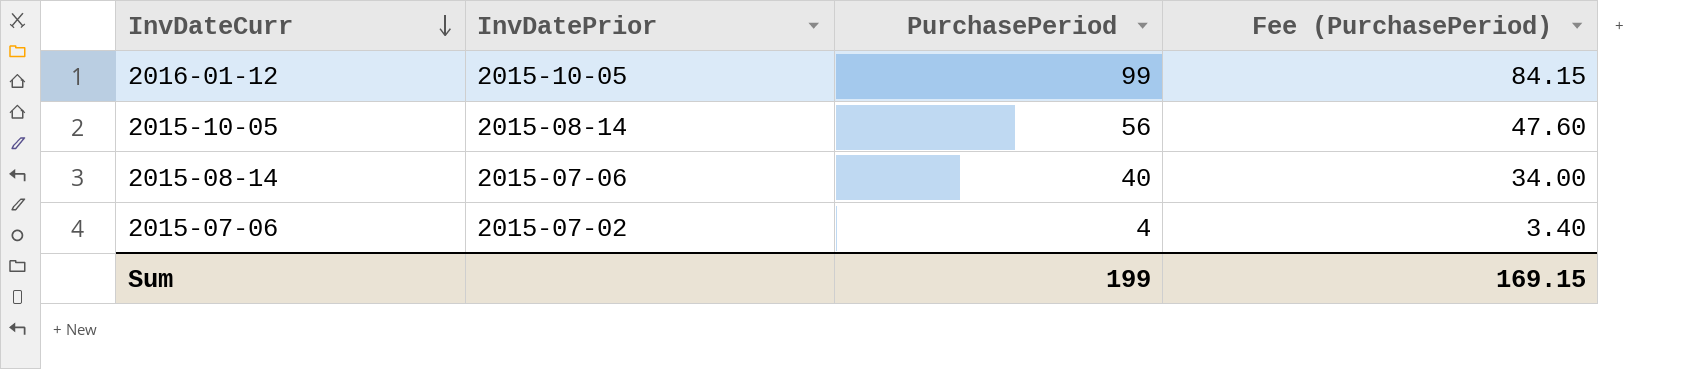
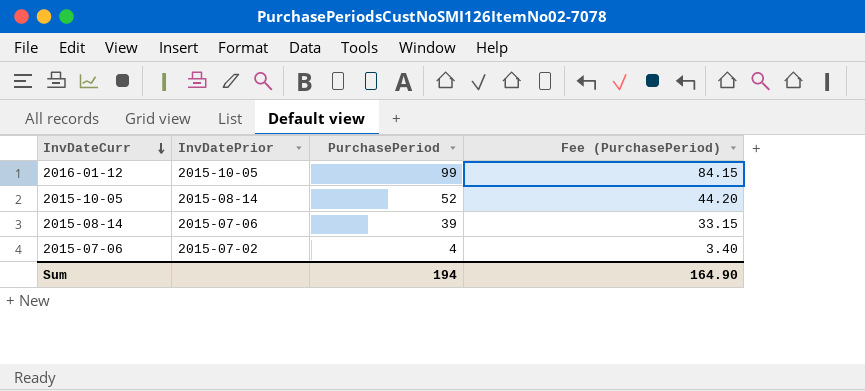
2015-10-05 | PurchasePeriod: 56 -> 52
2015-10-05 | Fee (PurchasePeriod): 47.60 -> 44.20
2015-08-14 | PurchasePeriod: 40 -> 39
2015-08-14 | Fee (PurchasePeriod): 34.00 -> 33.15
Sum | PurchasePeriod: 199 -> 194
Sum | Fee (PurchasePeriod): 169.15 -> 164.90

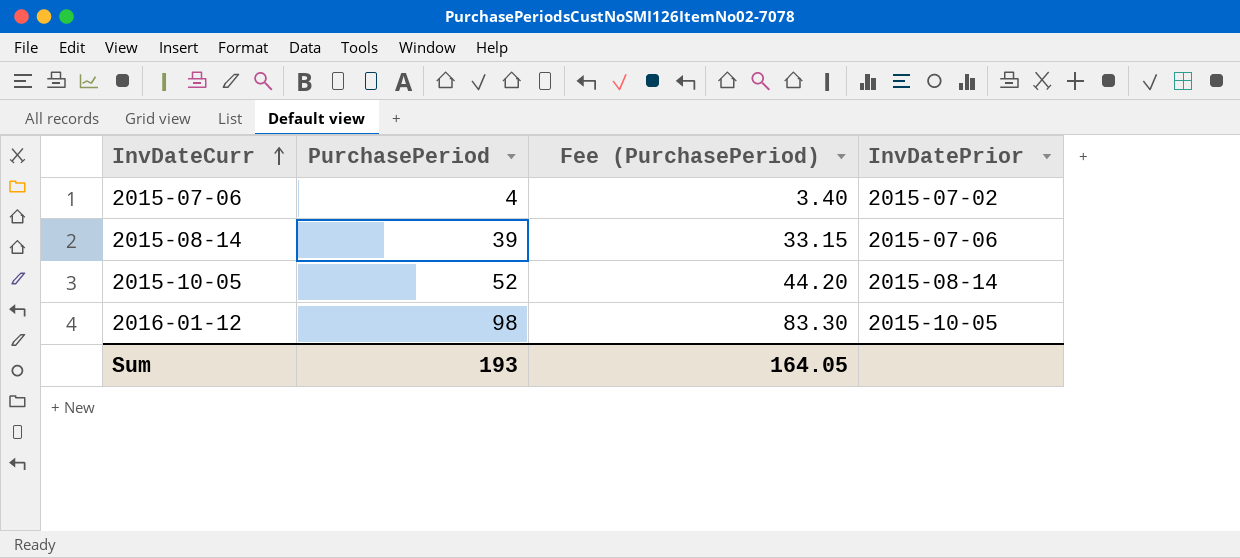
row order: InvDateCurr descending -> InvDateCurr ascending
column InvDatePrior | position: 2 -> 4
2016-01-12 | PurchasePeriod: 99 -> 98
2016-01-12 | Fee (PurchasePeriod): 84.15 -> 83.30
Sum | PurchasePeriod: 194 -> 193
Sum | Fee (PurchasePeriod): 164.90 -> 164.05

